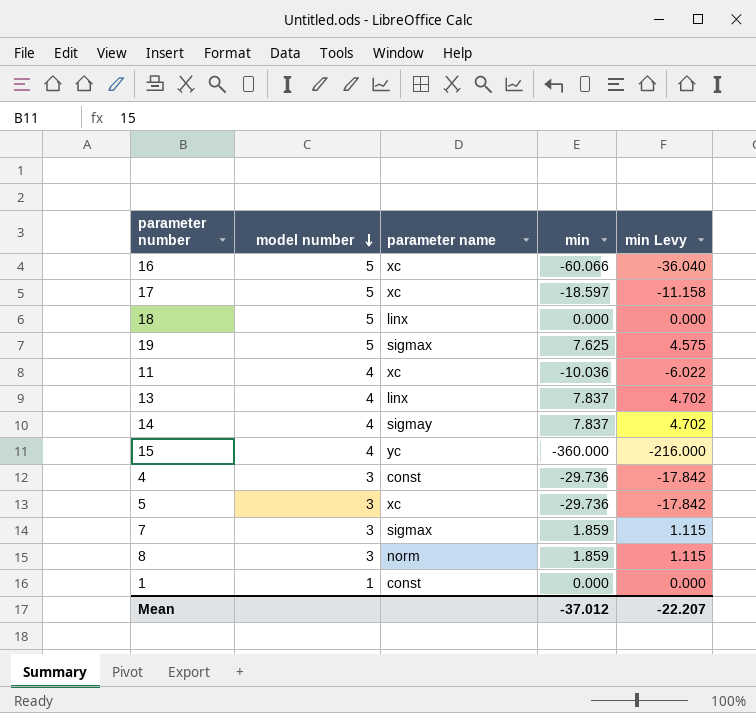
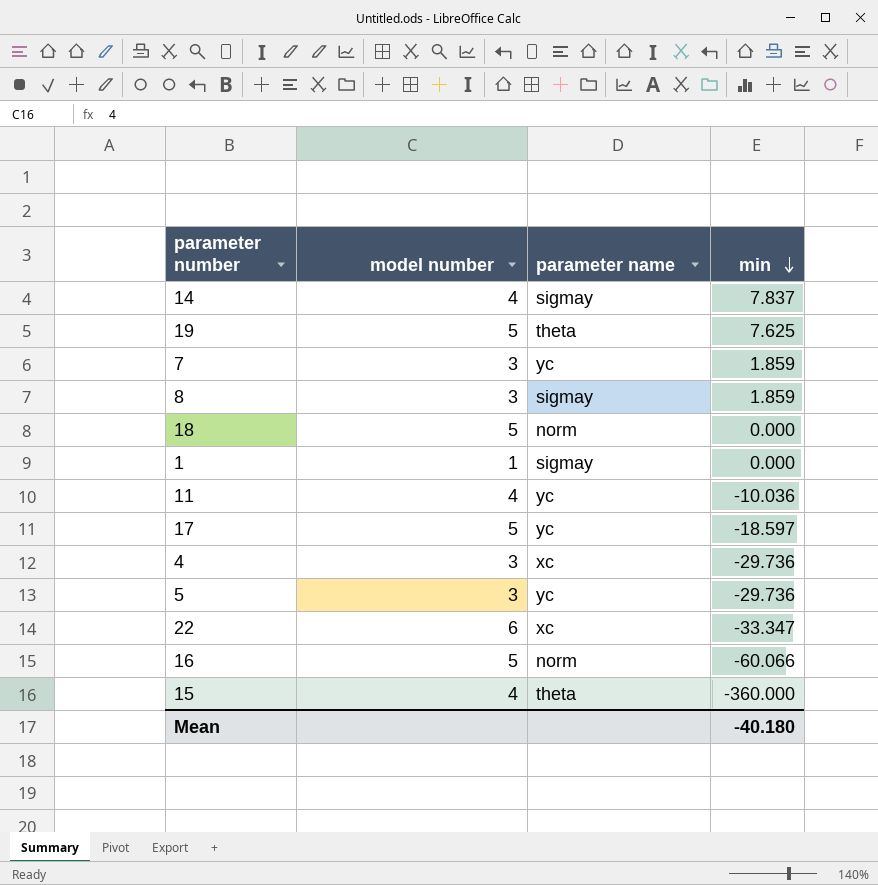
row order: model number descending -> min descending
column min Levy | formula: [min] * 0.6 -> none
row 13: 4 | linx | 7.837 | 4.702 -> none
19 | parameter name: sigmax -> theta
7 | parameter name: sigmax -> yc
8 | parameter name: norm -> sigmay
18 | parameter name: linx -> norm
1 | parameter name: const -> sigmay
11 | parameter name: xc -> yc
17 | parameter name: xc -> yc
4 | parameter name: const -> xc
5 | parameter name: xc -> yc
row 22: none -> 6 | xc | -33.347
16 | parameter name: xc -> norm
15 | parameter name: yc -> theta
Mean | min: -37.012 -> -40.180

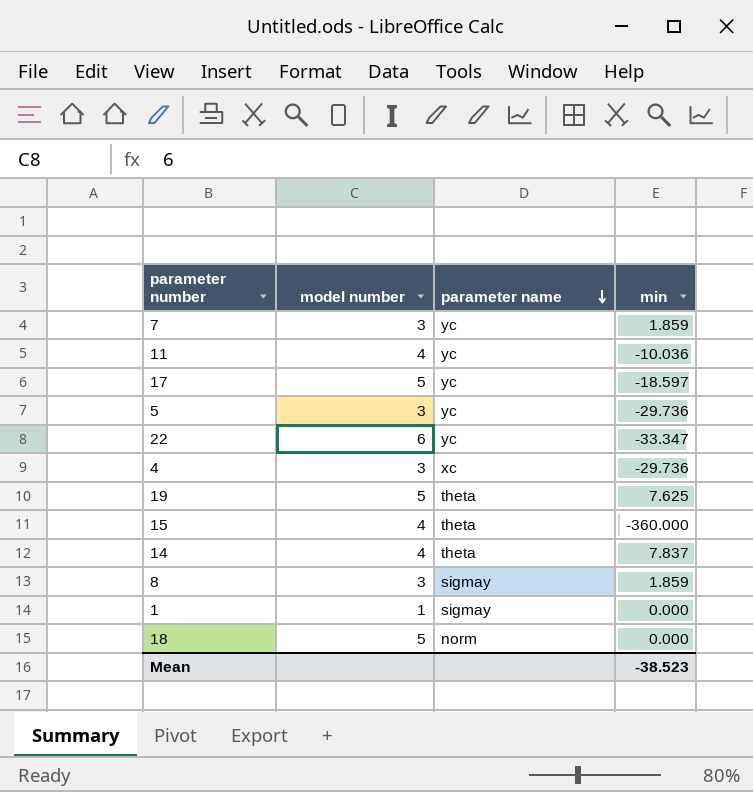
row order: min descending -> parameter name descending
row 16: 5 | norm | -60.066 -> none
22 | parameter name: xc -> yc
14 | parameter name: sigmay -> theta
Mean | min: -40.180 -> -38.523

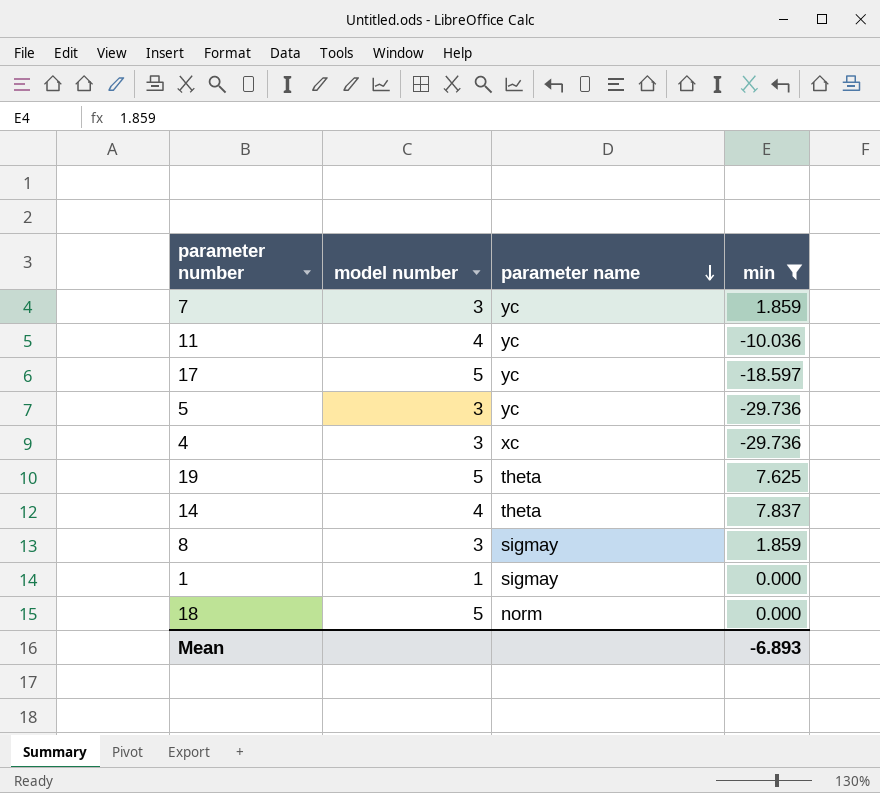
filter: none -> min >= -29.736
Mean | min: -38.523 -> -6.893

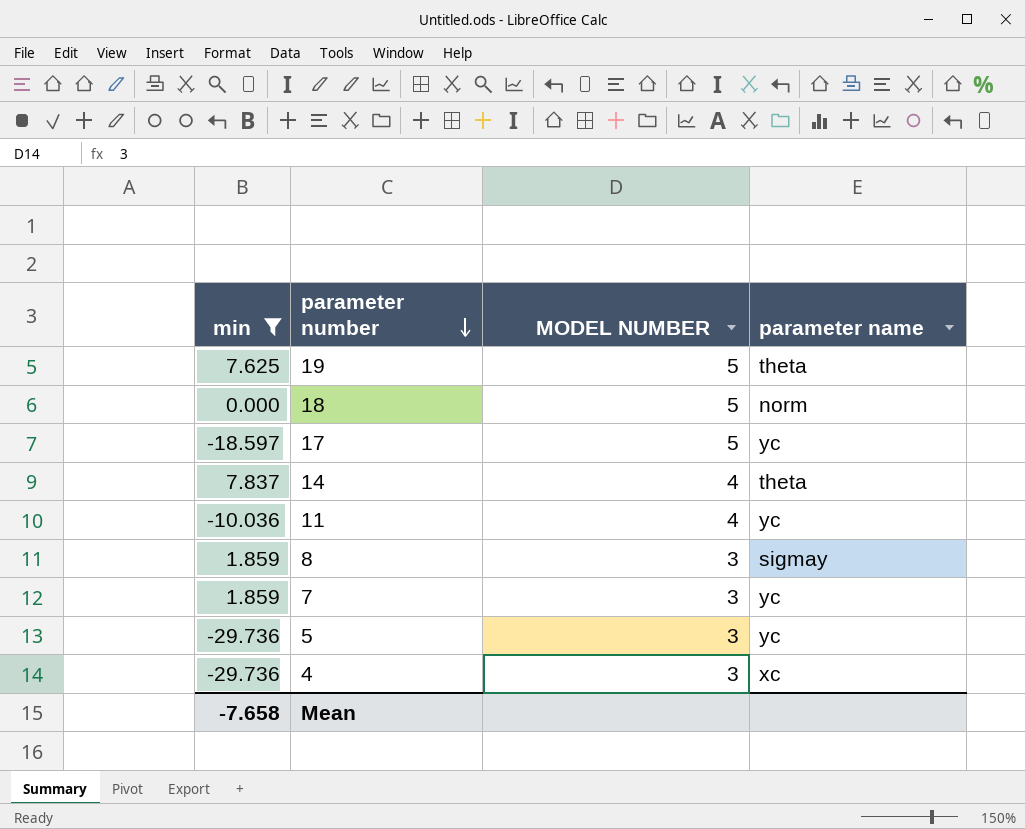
row order: parameter name descending -> parameter number descending
column min | position: 4 -> 1
column name: model number -> MODEL NUMBER
row 1: 1 | sigmay | 0.000 -> none
Mean | min: -6.893 -> -7.658

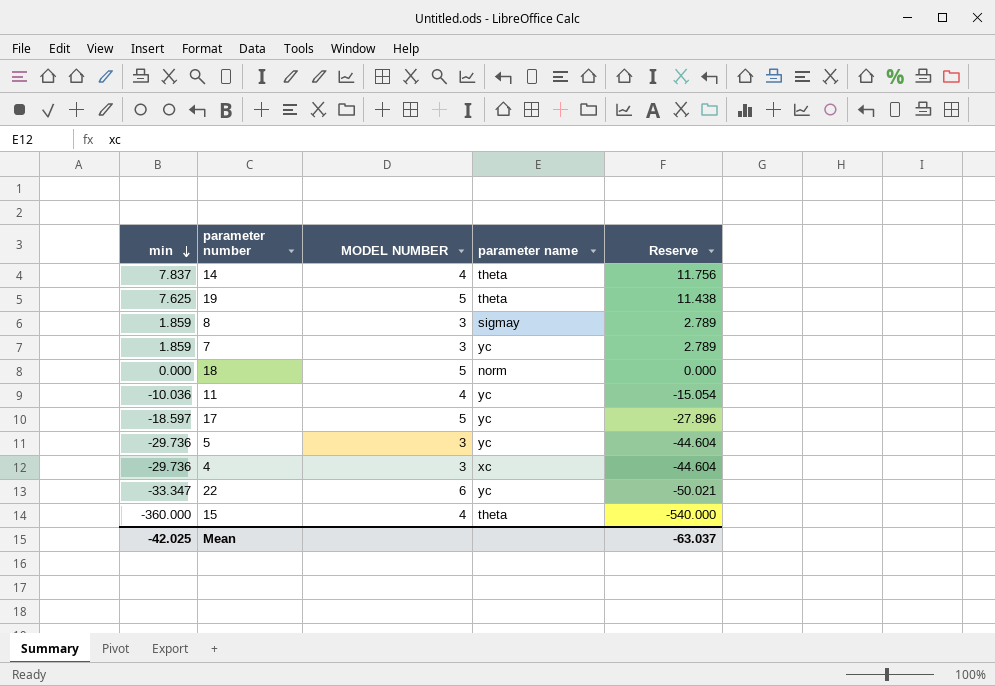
filter: min >= -29.736 -> none
row order: parameter number descending -> min descending
column Reserve | formula: none -> [min] * 1.5
Mean | min: -7.658 -> -42.025

